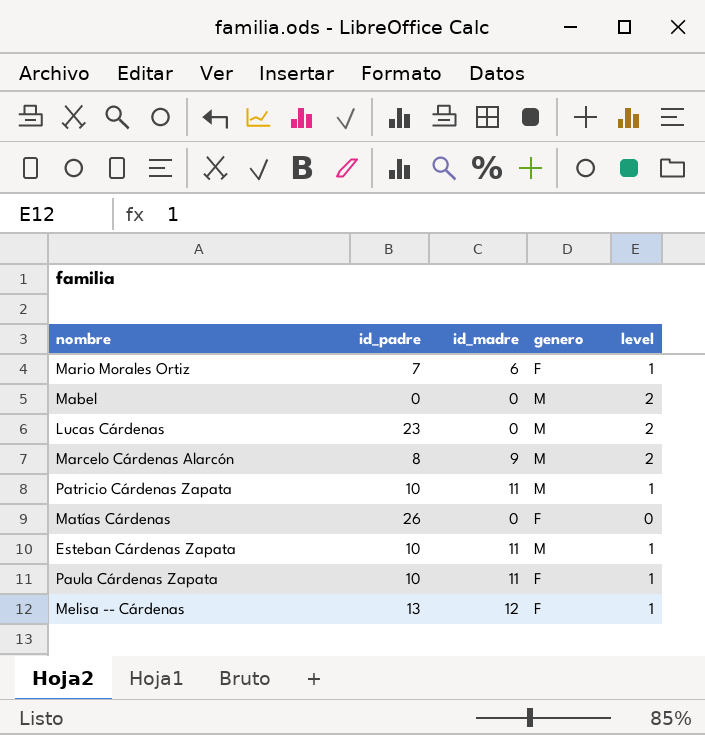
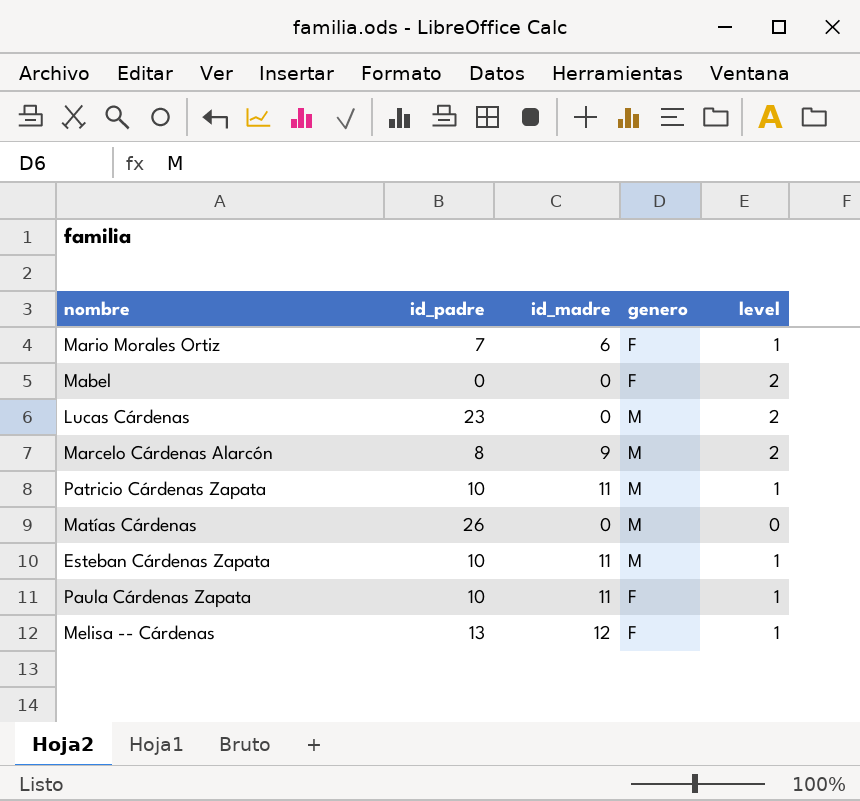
Mabel | genero: M -> F
Matías Cárdenas | genero: F -> M

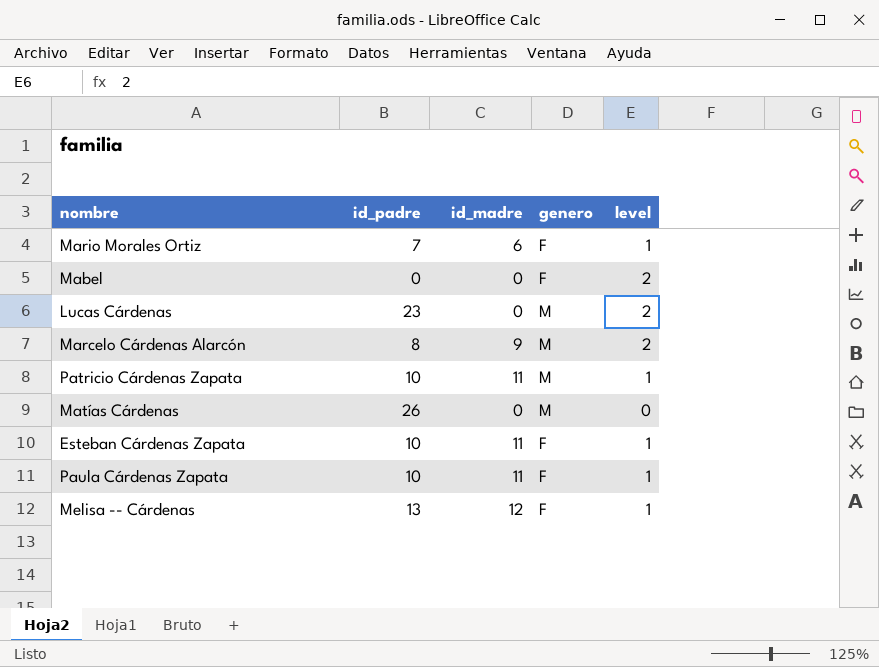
Esteban Cárdenas Zapata | genero: M -> F

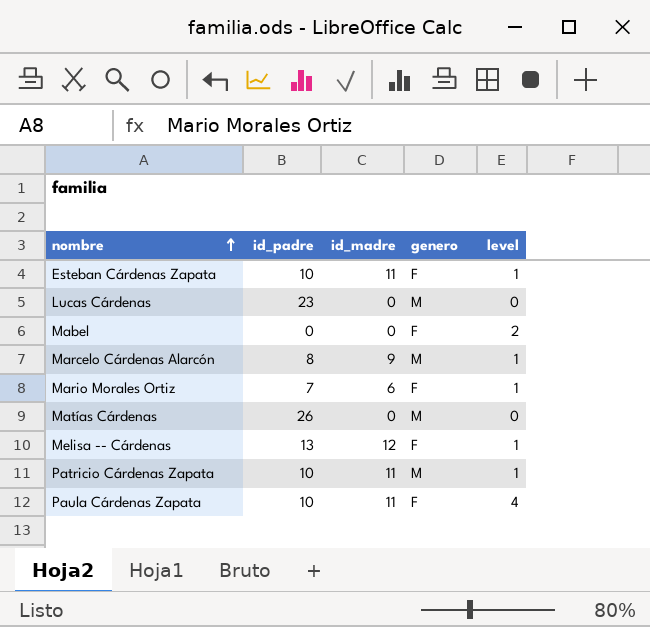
row order: none -> nombre ascending
Lucas Cárdenas | level: 2 -> 0
Marcelo Cárdenas Alarcón | level: 2 -> 1
Paula Cárdenas Zapata | level: 1 -> 4

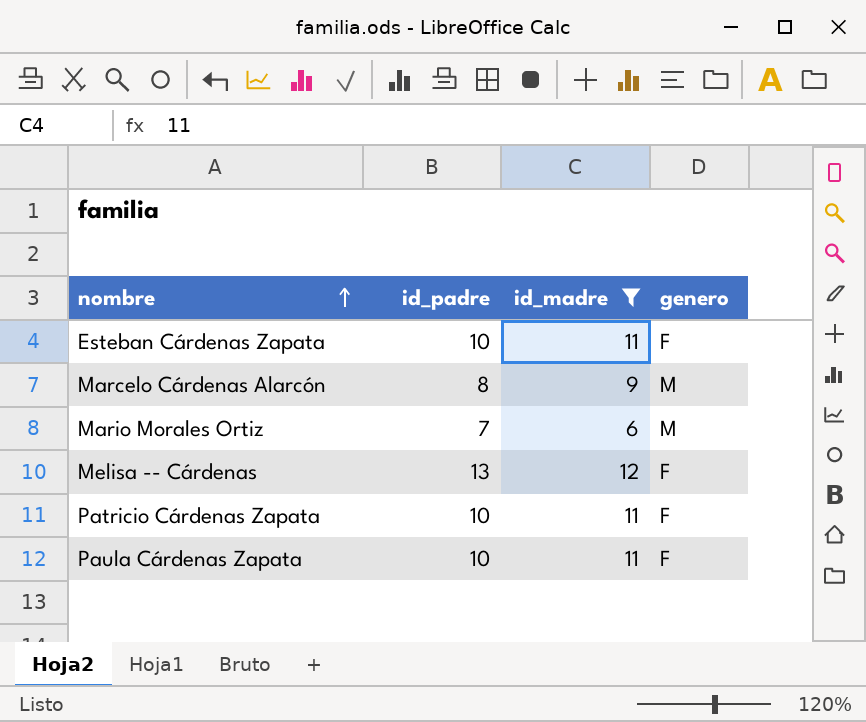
filter: none -> id_madre != 0
column level | position: 5 -> none
Mario Morales Ortiz | genero: F -> M
Patricio Cárdenas Zapata | genero: M -> F

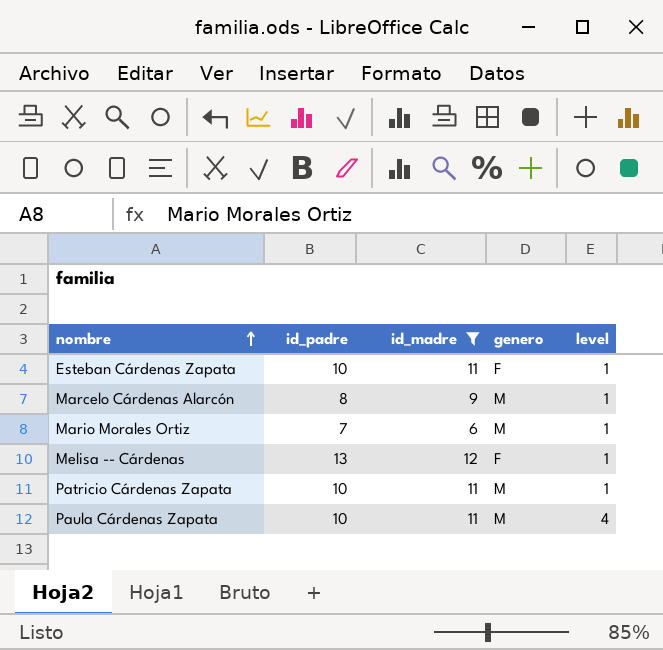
column level | position: none -> 5
Patricio Cárdenas Zapata | genero: F -> M
Paula Cárdenas Zapata | genero: F -> M

